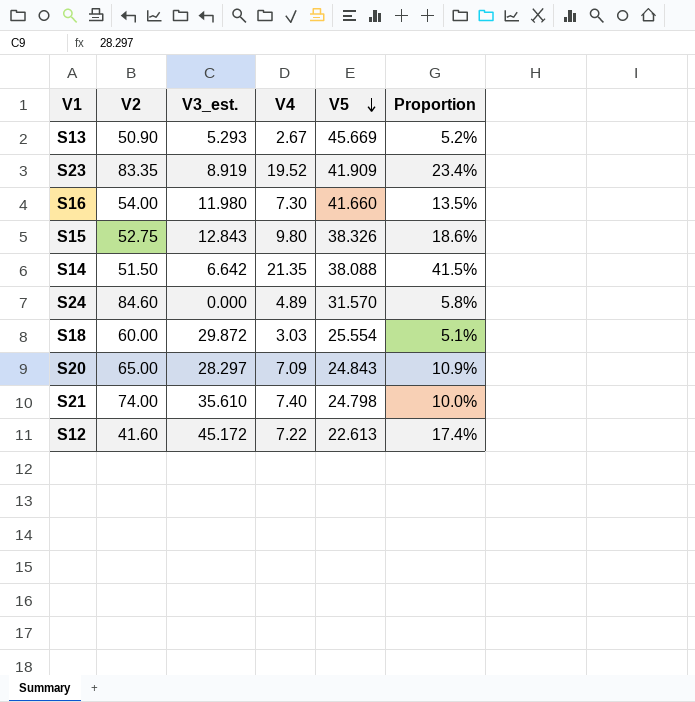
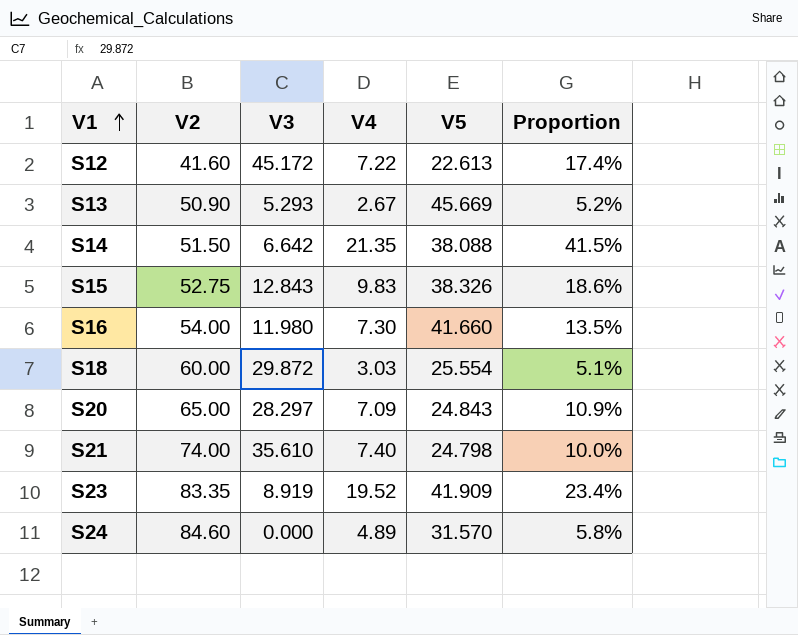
row order: V5 descending -> V1 ascending
column name: V3_est. -> V3
S15 | V4: 9.80 -> 9.83

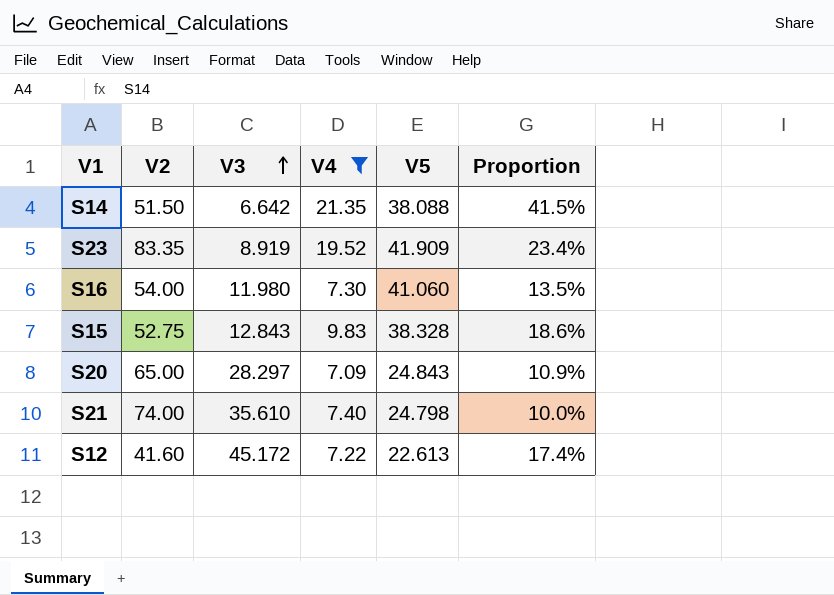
filter: none -> V4 >= 7.09
row order: V1 ascending -> V3 ascending
S16 | V5: 41.660 -> 41.060
S15 | V5: 38.326 -> 38.328

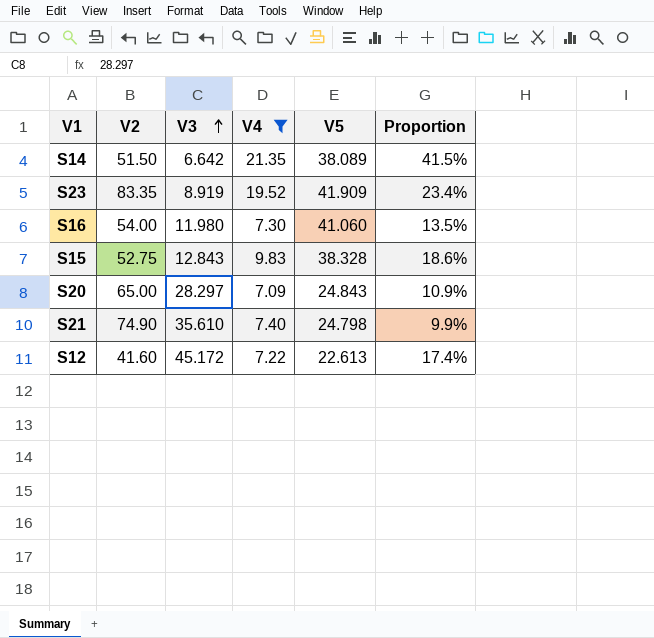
S14 | V5: 38.088 -> 38.089
S21 | V2: 74.00 -> 74.90
S21 | Proportion: 10.0% -> 9.9%

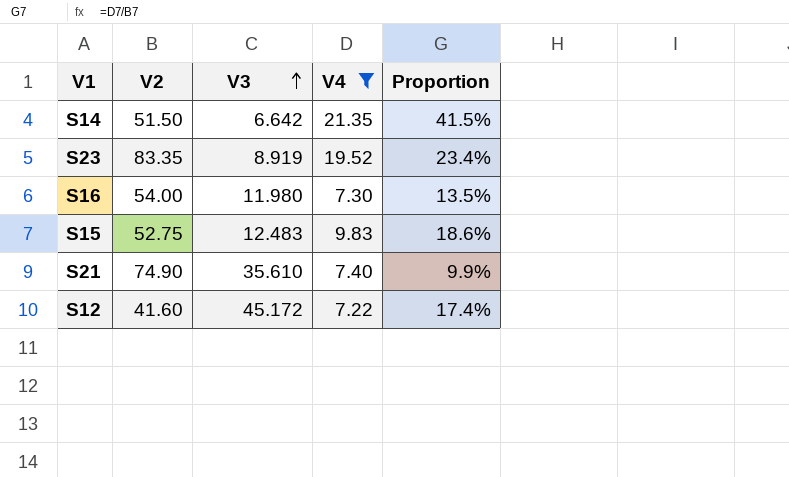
column V5 | position: 5 -> none
row S20: 65.00 | 28.297 | 7.09 | 24.843 | 10.9% -> none
S15 | V3: 12.843 -> 12.483

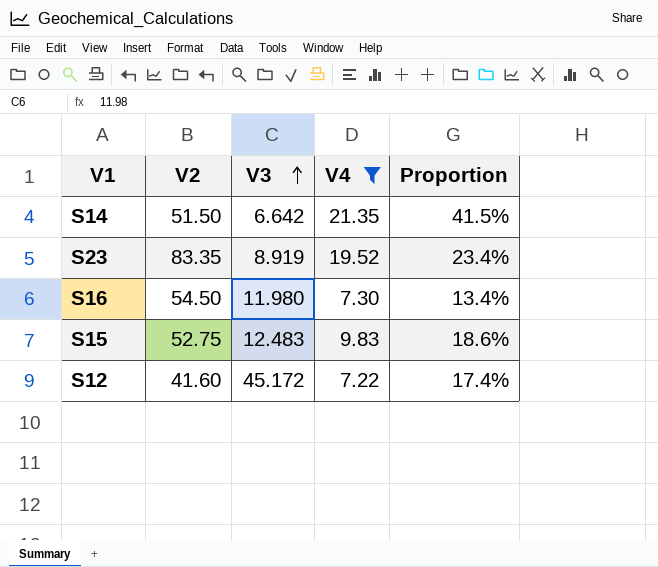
row S21: 74.90 | 35.610 | 7.40 | 9.9% -> none
S16 | V2: 54.00 -> 54.50
S16 | Proportion: 13.5% -> 13.4%

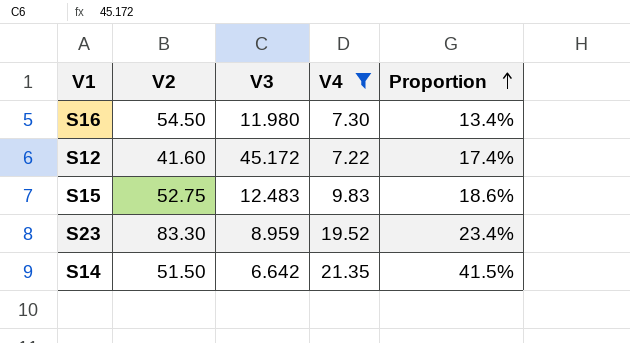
row order: V3 ascending -> Proportion ascending
S23 | V2: 83.35 -> 83.30
S23 | V3: 8.919 -> 8.959

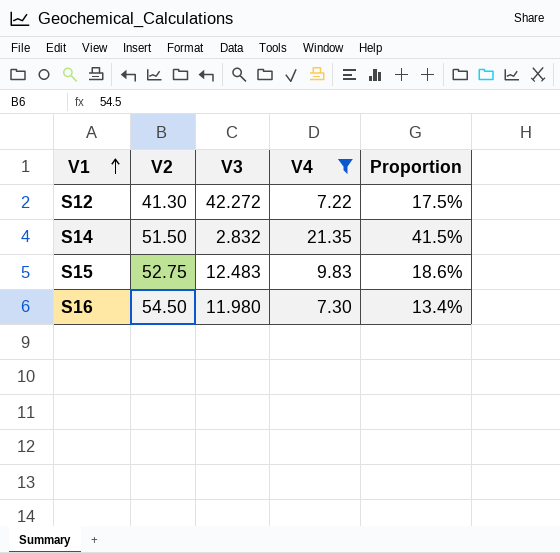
row order: Proportion ascending -> V1 ascending
row S23: 83.30 | 8.959 | 19.52 | 23.4% -> none
S12 | V2: 41.60 -> 41.30
S12 | V3: 45.172 -> 42.272
S12 | Proportion: 17.4% -> 17.5%
S14 | V3: 6.642 -> 2.832

